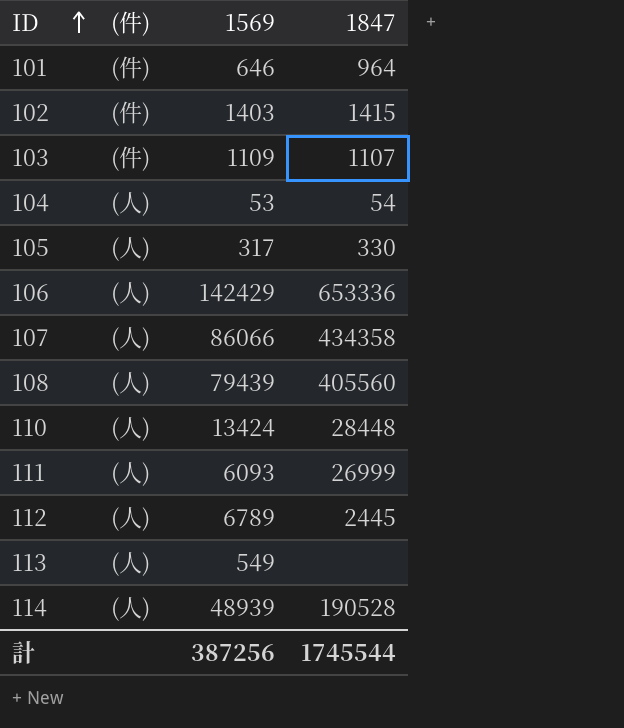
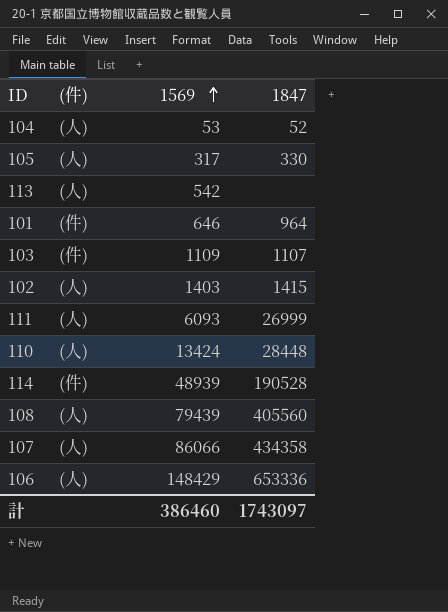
row order: ID ascending -> 1569 ascending
row 112: (人) | 6789 | 2445 -> none
104 | 1847: 54 -> 52
113 | 1569: 549 -> 542
102 | (件): (件) -> (人)
114 | (件): (人) -> (件)
106 | 1569: 142429 -> 148429
計 | 1569: 387256 -> 386460
計 | 1847: 1745544 -> 1743097

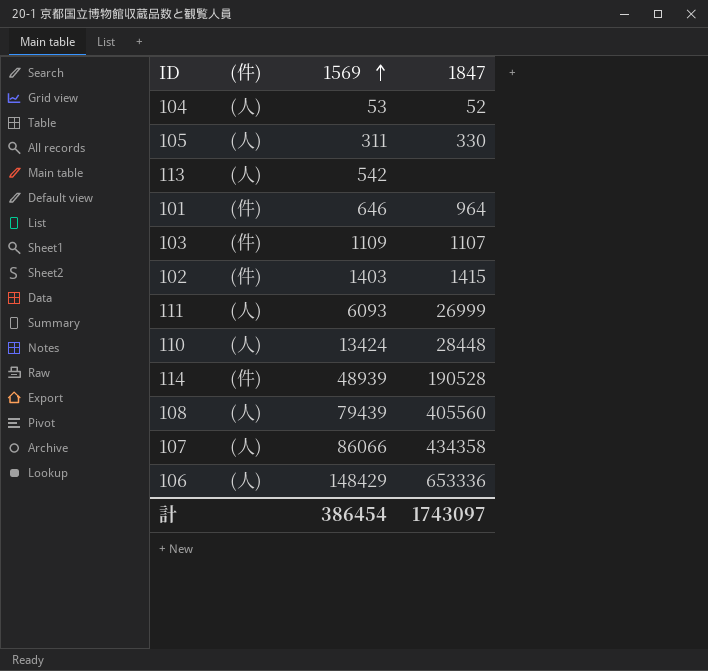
105 | 1569: 317 -> 311
102 | (件): (人) -> (件)
計 | 1569: 386460 -> 386454

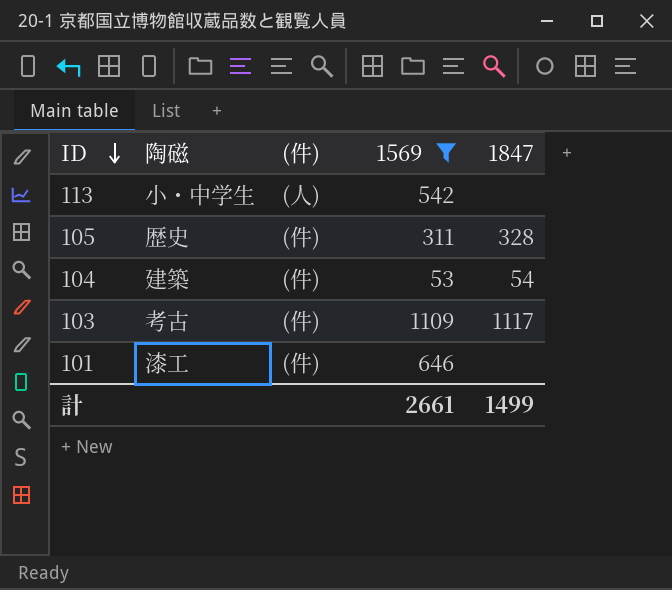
filter: none -> 1569 <= 1109
row order: 1569 ascending -> ID descending
column 陶磁 | position: none -> 2
105 | (件): (人) -> (件)
105 | 1847: 330 -> 328
104 | (件): (人) -> (件)
104 | 1847: 52 -> 54
103 | 1847: 1107 -> 1117
101 | 1847: 964 -> none
計 | 1569: 386454 -> 2661
計 | 1847: 1743097 -> 1499

